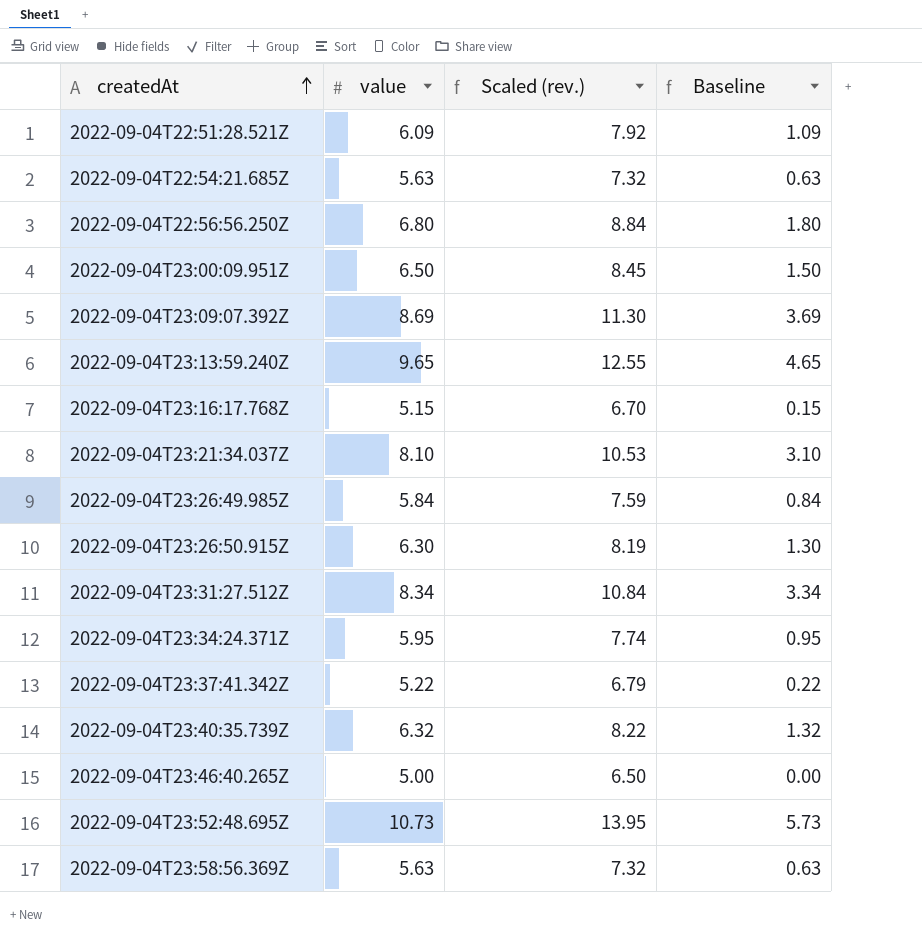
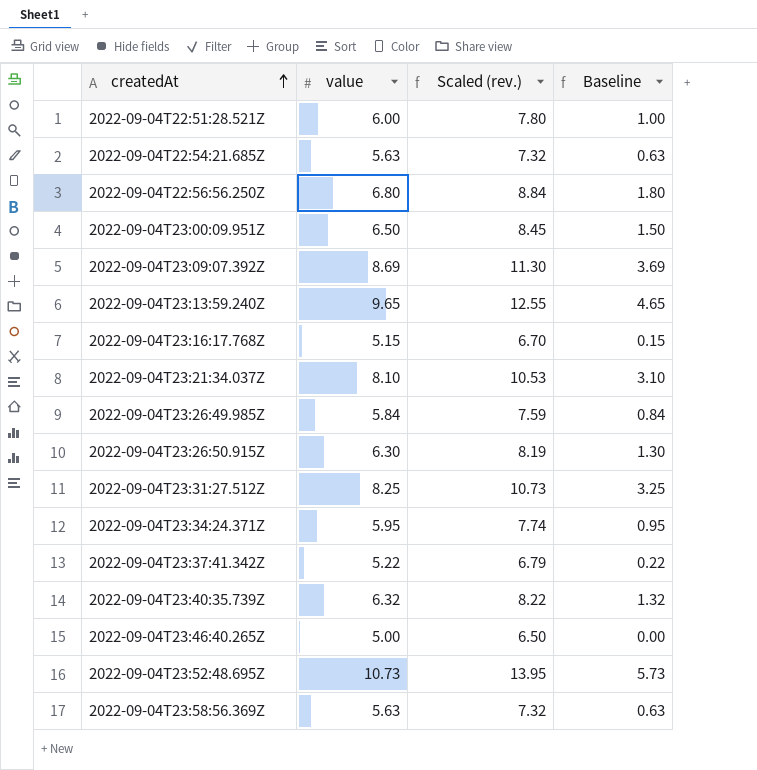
2022-09-04T22:51:28.521Z | value: 6.09 -> 6.00
2022-09-04T22:51:28.521Z | Scaled (rev.): 7.92 -> 7.80
2022-09-04T22:51:28.521Z | Baseline: 1.09 -> 1.00
2022-09-04T23:31:27.512Z | value: 8.34 -> 8.25
2022-09-04T23:31:27.512Z | Scaled (rev.): 10.84 -> 10.73
2022-09-04T23:31:27.512Z | Baseline: 3.34 -> 3.25

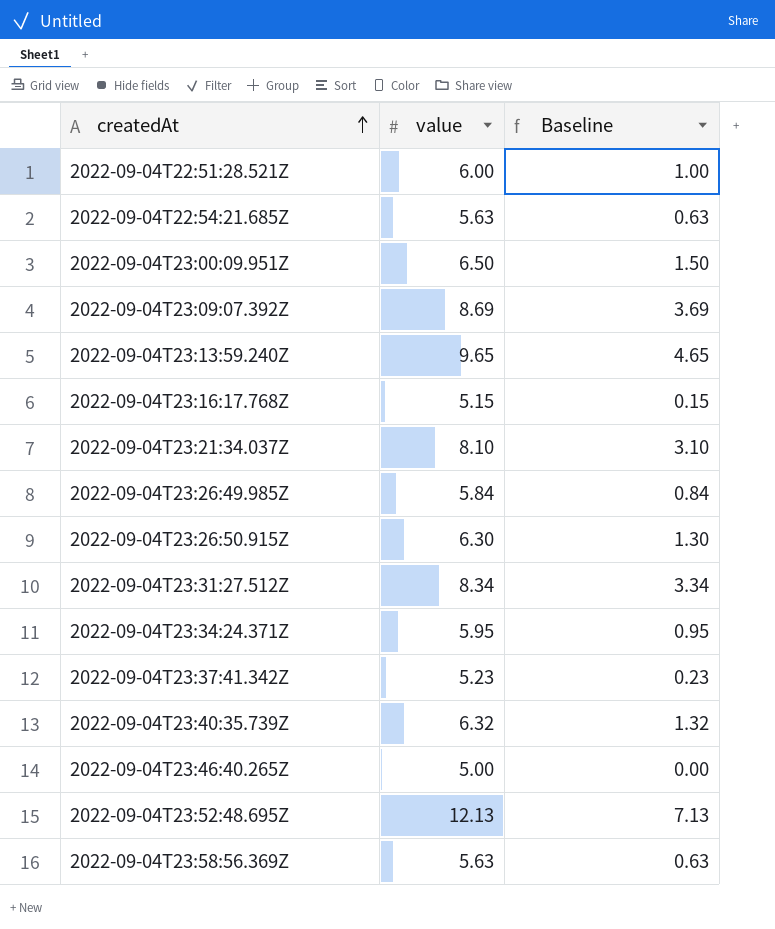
column Scaled (rev.) | formula: [value] * 1.3 -> none
row 2022-09-04T22:56:56.250Z: 6.80 | 8.84 | 1.80 -> none
2022-09-04T23:31:27.512Z | value: 8.25 -> 8.34
2022-09-04T23:31:27.512Z | Baseline: 3.25 -> 3.34
2022-09-04T23:37:41.342Z | value: 5.22 -> 5.23
2022-09-04T23:37:41.342Z | Baseline: 0.22 -> 0.23
2022-09-04T23:52:48.695Z | value: 10.73 -> 12.13
2022-09-04T23:52:48.695Z | Baseline: 5.73 -> 7.13

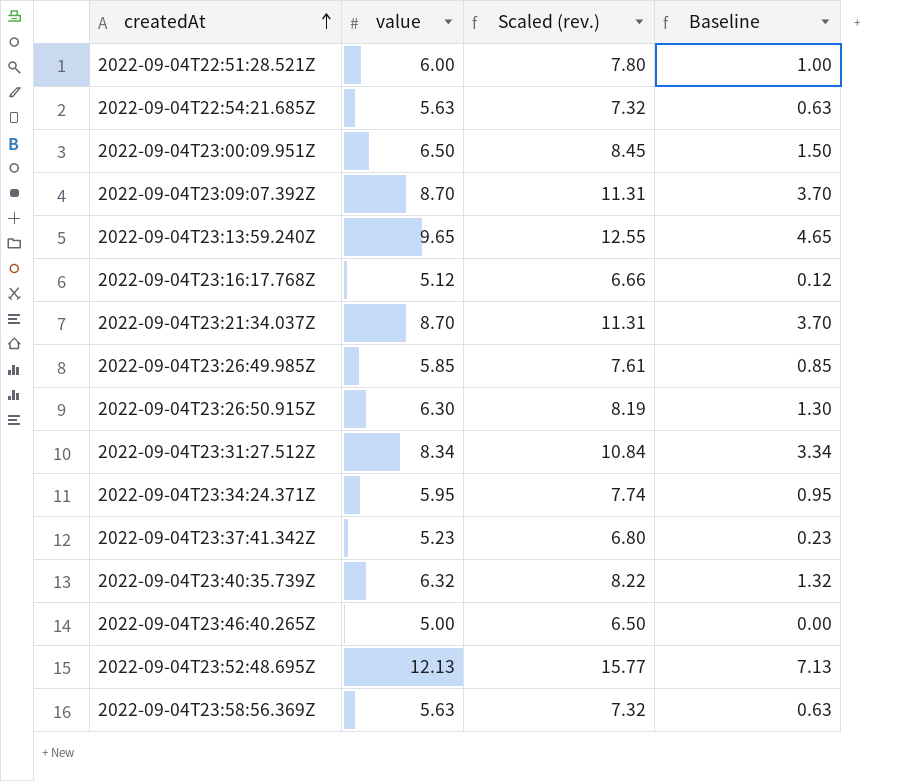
column Scaled (rev.) | formula: none -> [value] * 1.3
2022-09-04T23:09:07.392Z | value: 8.69 -> 8.70
2022-09-04T23:09:07.392Z | Baseline: 3.69 -> 3.70
2022-09-04T23:16:17.768Z | value: 5.15 -> 5.12
2022-09-04T23:16:17.768Z | Baseline: 0.15 -> 0.12
2022-09-04T23:21:34.037Z | value: 8.10 -> 8.70
2022-09-04T23:21:34.037Z | Baseline: 3.10 -> 3.70
2022-09-04T23:26:49.985Z | value: 5.84 -> 5.85
2022-09-04T23:26:49.985Z | Baseline: 0.84 -> 0.85

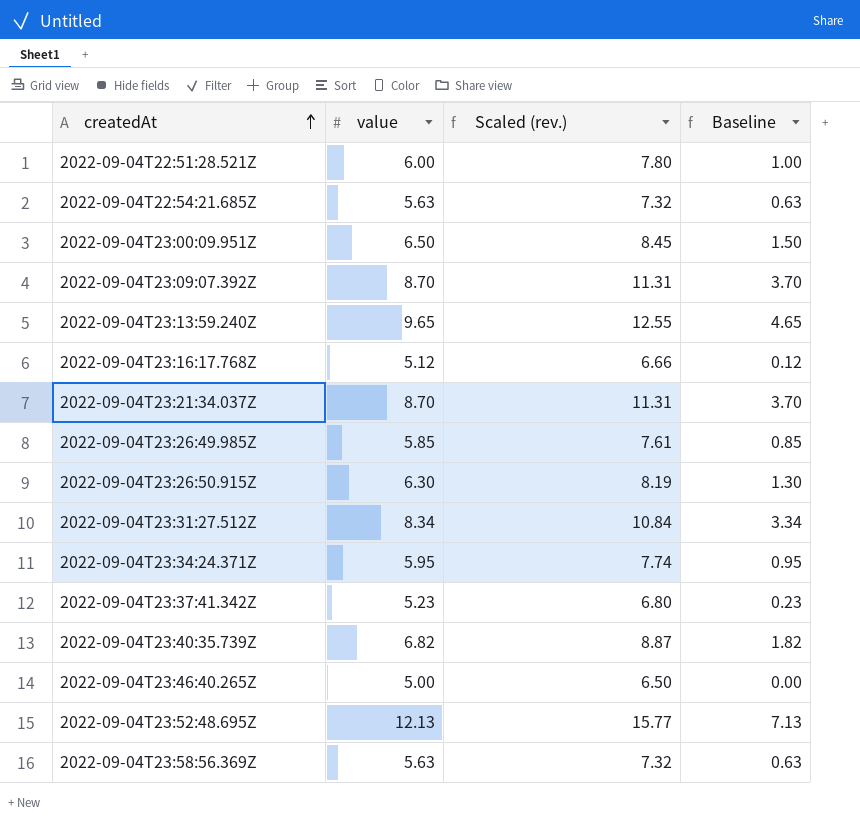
2022-09-04T23:40:35.739Z | value: 6.32 -> 6.82
2022-09-04T23:40:35.739Z | Scaled (rev.): 8.22 -> 8.87
2022-09-04T23:40:35.739Z | Baseline: 1.32 -> 1.82

